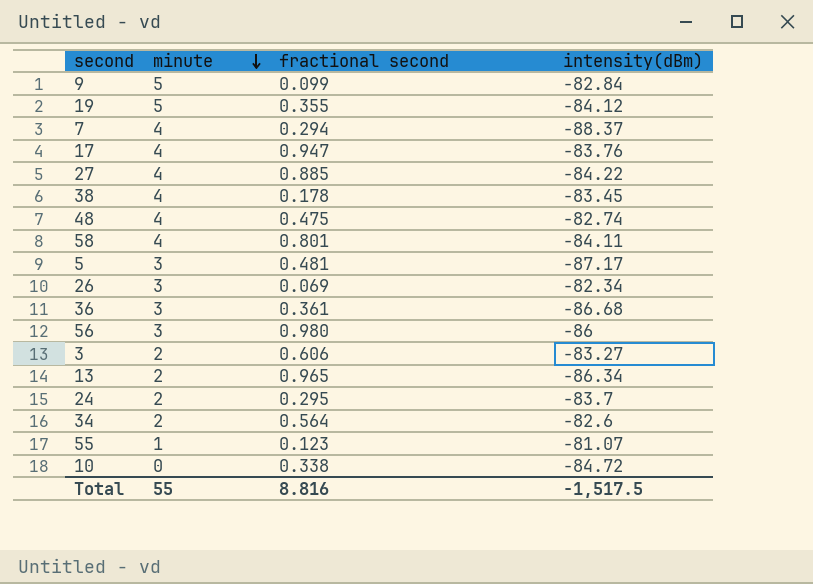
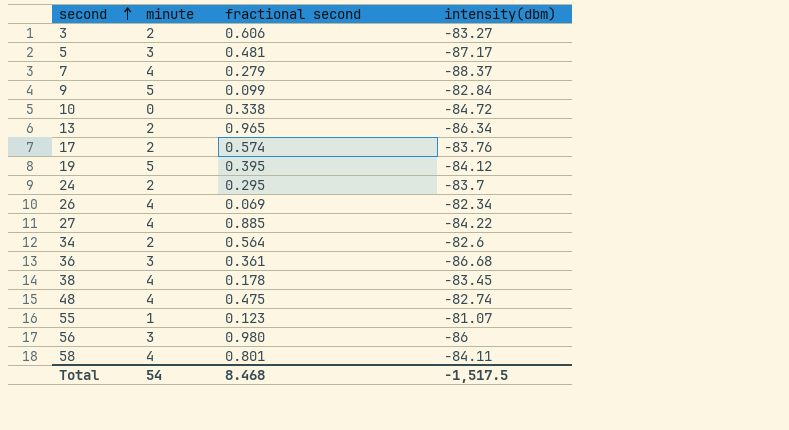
row order: minute descending -> second ascending
column name: intensity(dBm) -> intensity(dbm)
7 | fractional second: 0.294 -> 0.279
17 | minute: 4 -> 2
17 | fractional second: 0.947 -> 0.574
19 | fractional second: 0.355 -> 0.395
26 | minute: 3 -> 4
Total | minute: 55 -> 54
Total | fractional second: 8.816 -> 8.468

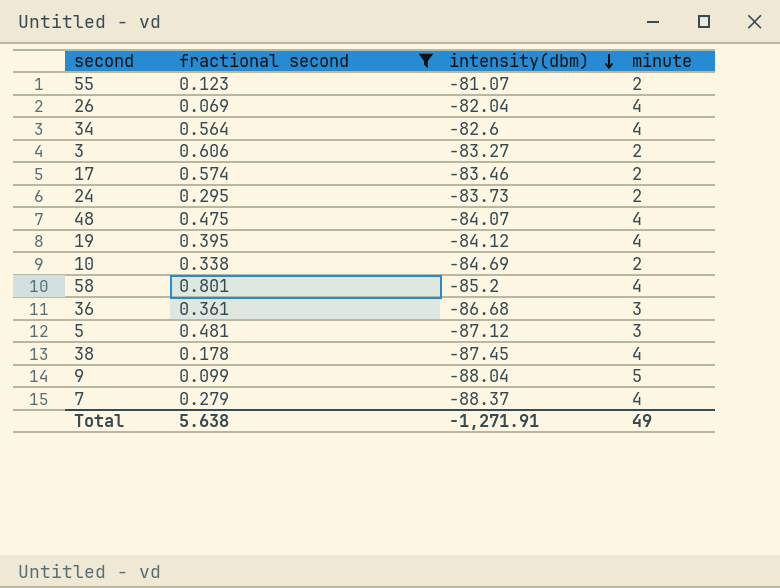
filter: none -> fractional second <= 0.801
row order: second ascending -> intensity(dbm) descending
column minute | position: 2 -> 4
55 | minute: 1 -> 2
26 | intensity(dbm): -82.34 -> -82.04
34 | minute: 2 -> 4
17 | intensity(dbm): -83.76 -> -83.46
24 | intensity(dbm): -83.7 -> -83.73
48 | intensity(dbm): -82.74 -> -84.07
19 | minute: 5 -> 4
10 | intensity(dbm): -84.72 -> -84.69
10 | minute: 0 -> 2
58 | intensity(dbm): -84.11 -> -85.2
5 | intensity(dbm): -87.17 -> -87.12
38 | intensity(dbm): -83.45 -> -87.45
9 | intensity(dbm): -82.84 -> -88.04
Total | fractional second: 8.468 -> 5.638
Total | intensity(dbm): -1,517.5 -> -1,271.91
Total | minute: 54 -> 49

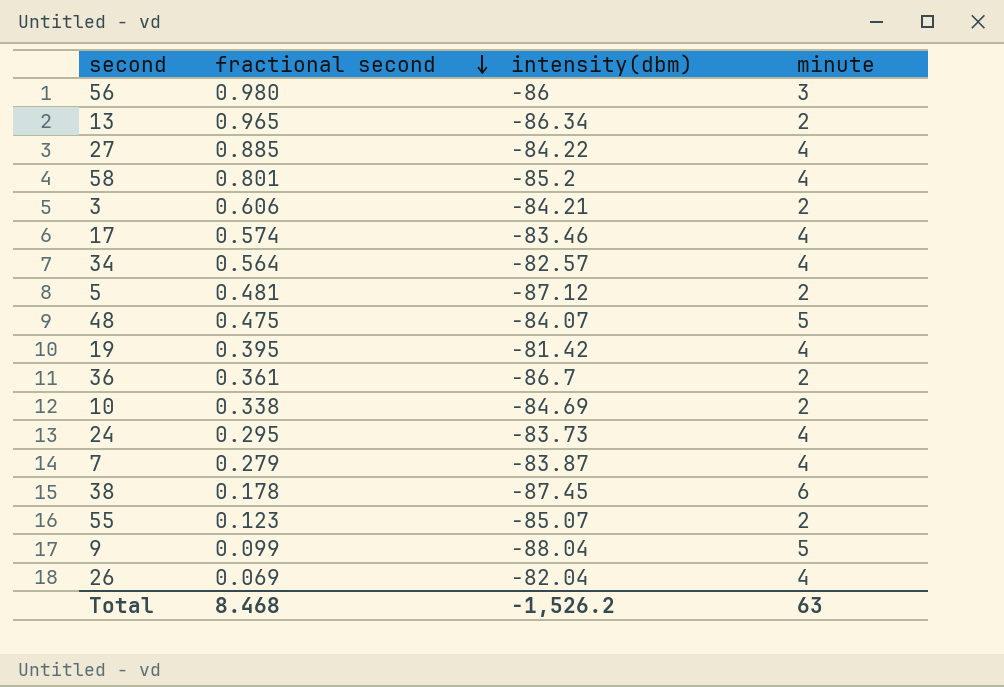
filter: fractional second <= 0.801 -> none
row order: intensity(dbm) descending -> fractional second descending
3 | intensity(dbm): -83.27 -> -84.21
17 | minute: 2 -> 4
34 | intensity(dbm): -82.6 -> -82.57
5 | minute: 3 -> 2
48 | minute: 4 -> 5
19 | intensity(dbm): -84.12 -> -81.42
36 | intensity(dbm): -86.68 -> -86.7
36 | minute: 3 -> 2
24 | minute: 2 -> 4
7 | intensity(dbm): -88.37 -> -83.87
38 | minute: 4 -> 6
55 | intensity(dbm): -81.07 -> -85.07
Total | fractional second: 5.638 -> 8.468
Total | intensity(dbm): -1,271.91 -> -1,526.2
Total | minute: 49 -> 63

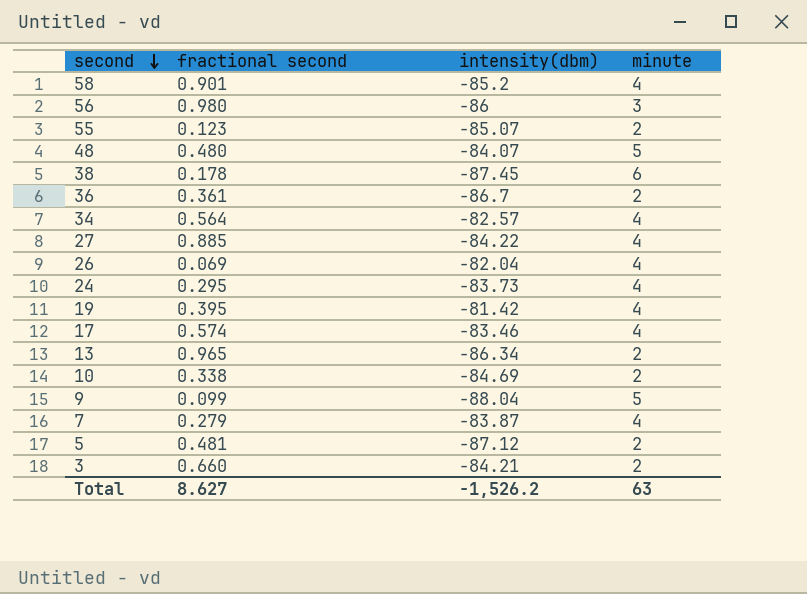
row order: fractional second descending -> second descending
58 | fractional second: 0.801 -> 0.901
48 | fractional second: 0.475 -> 0.480
3 | fractional second: 0.606 -> 0.660
Total | fractional second: 8.468 -> 8.627

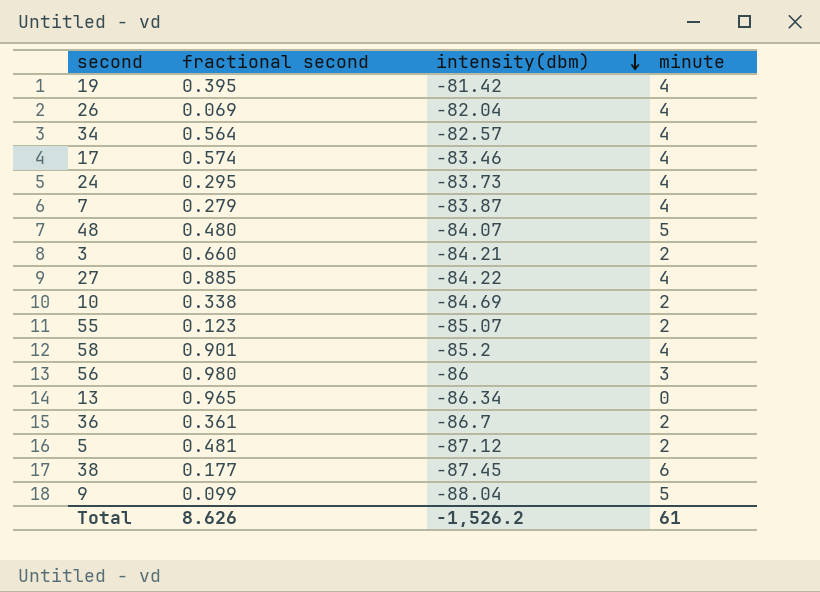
row order: second descending -> intensity(dbm) descending
13 | minute: 2 -> 0
38 | fractional second: 0.178 -> 0.177
Total | fractional second: 8.627 -> 8.626
Total | minute: 63 -> 61

